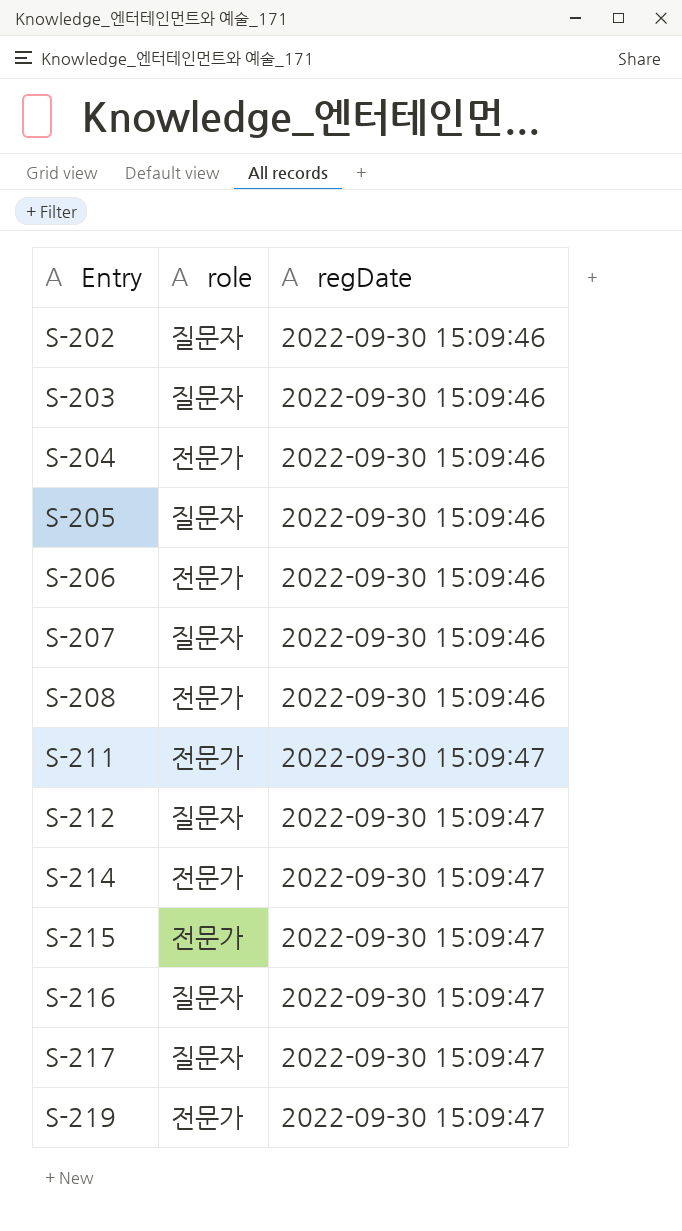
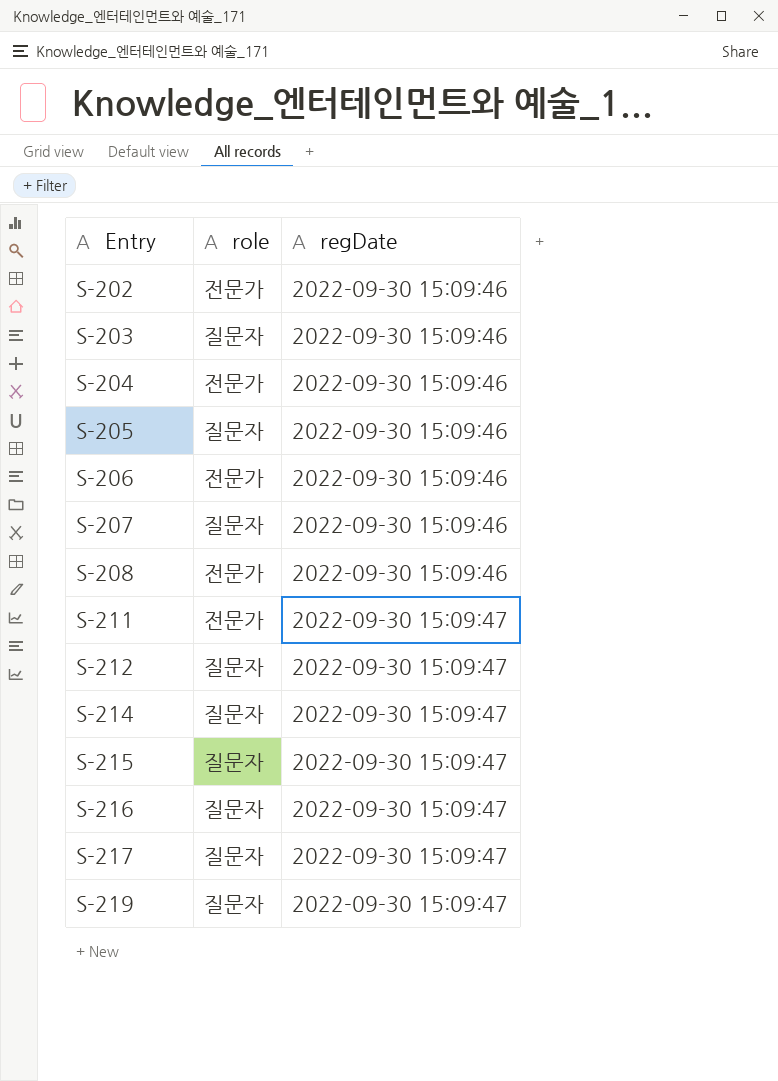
S-202 | role: 질문자 -> 전문가
S-214 | role: 전문가 -> 질문자
S-215 | role: 전문가 -> 질문자
S-219 | role: 전문가 -> 질문자

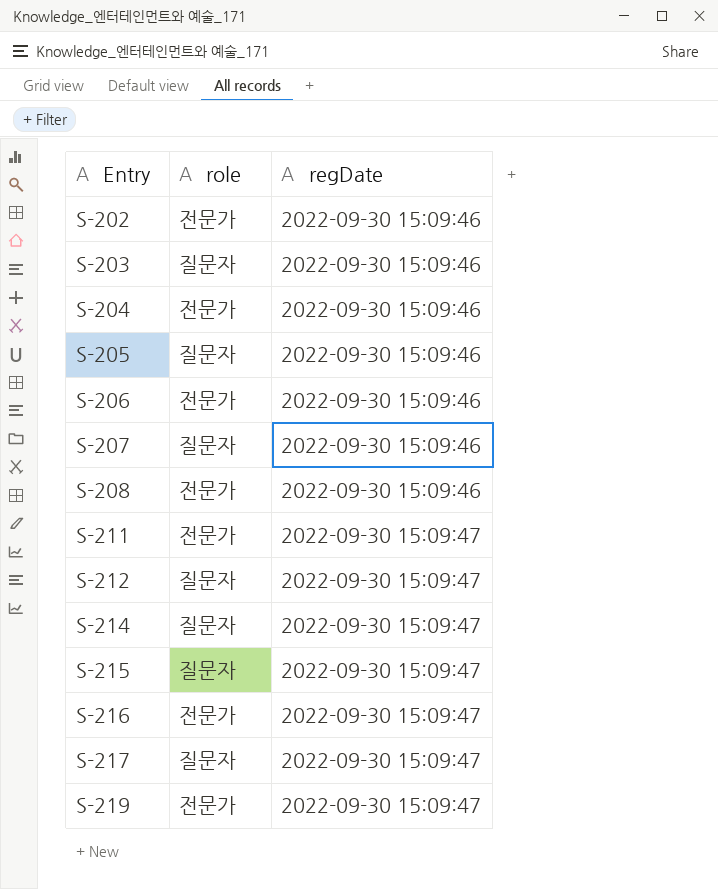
S-216 | role: 질문자 -> 전문가
S-219 | role: 질문자 -> 전문가

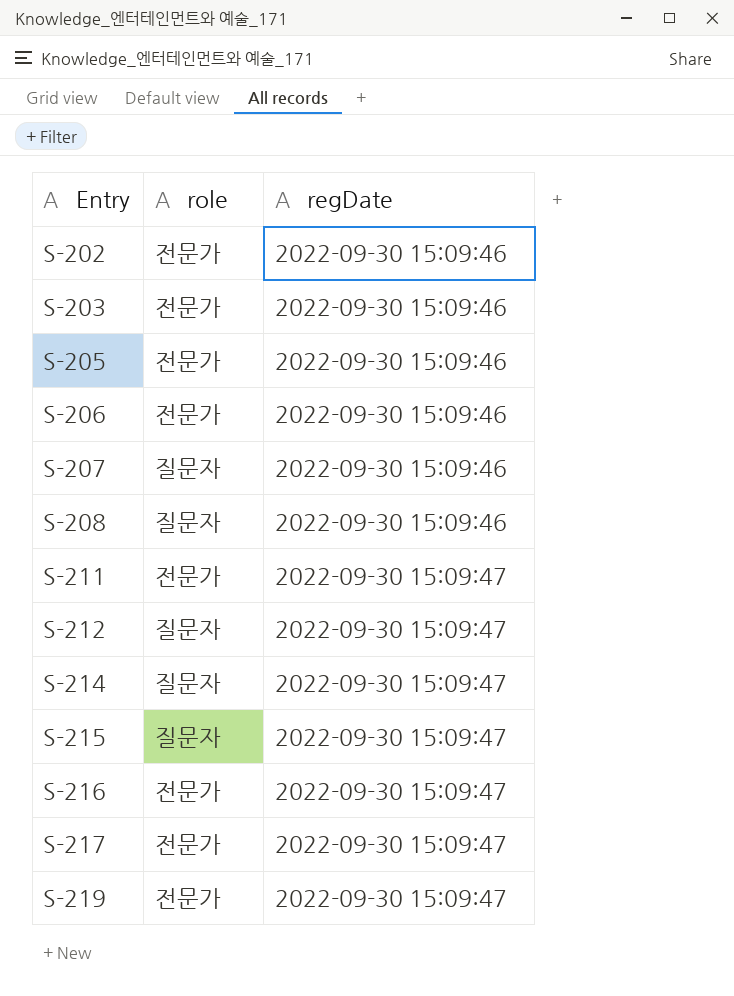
row S-204: 전문가 | 2022-09-30 15:09:46 -> none
S-203 | role: 질문자 -> 전문가
S-205 | role: 질문자 -> 전문가
S-208 | role: 전문가 -> 질문자
S-217 | role: 질문자 -> 전문가

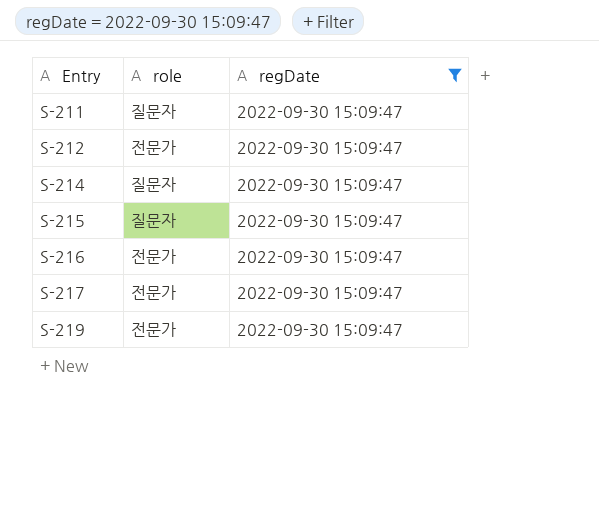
filter: none -> regDate = 2022-09-30 15:09:47
S-211 | role: 전문가 -> 질문자
S-212 | role: 질문자 -> 전문가

